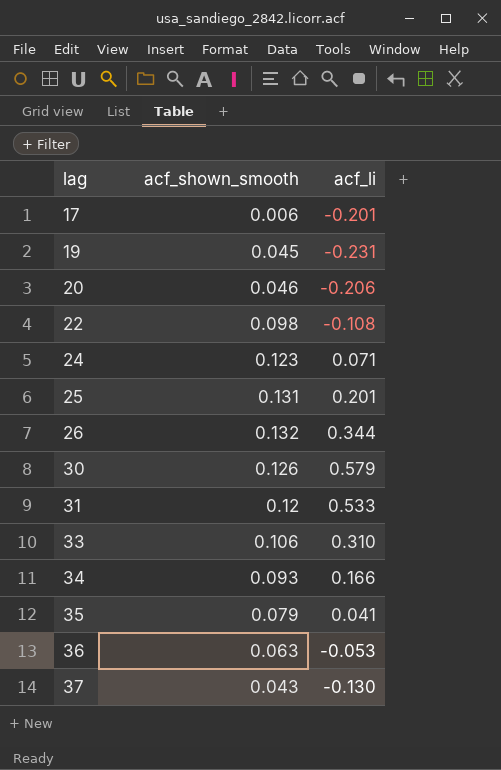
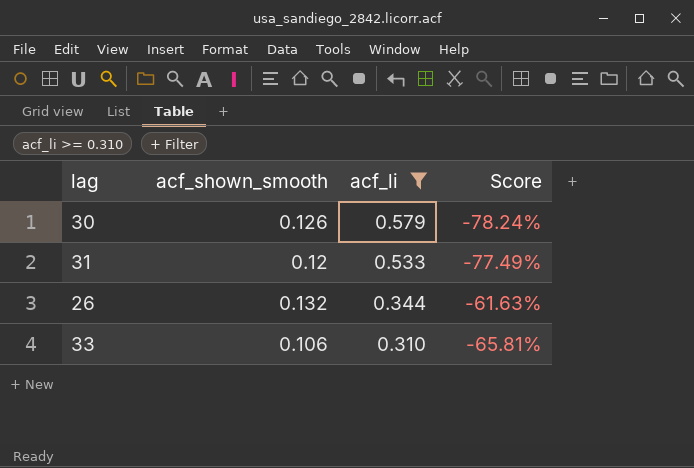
filter: none -> acf_li >= 0.310
row order: lag ascending -> acf_li descending
column Score | formula: none -> ([acf_shown_smooth] - [acf_li]) / [acf_li]

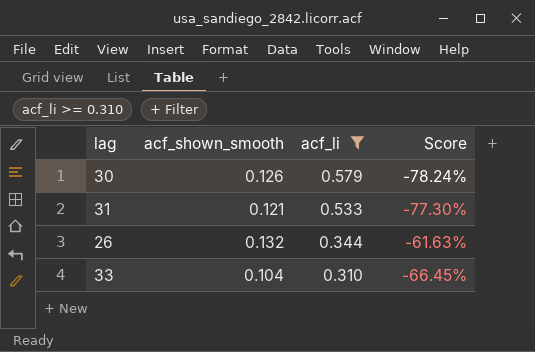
31 | acf_shown_smooth: 0.12 -> 0.121
31 | Score: -77.49% -> -77.30%
33 | acf_shown_smooth: 0.106 -> 0.104
33 | Score: -65.81% -> -66.45%

